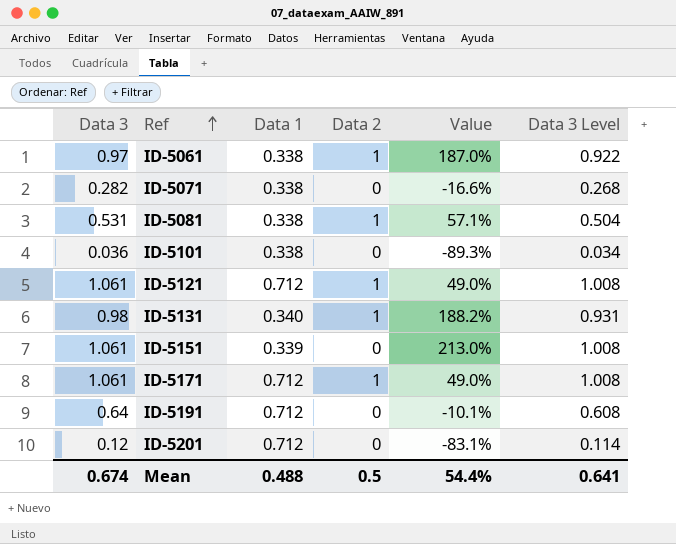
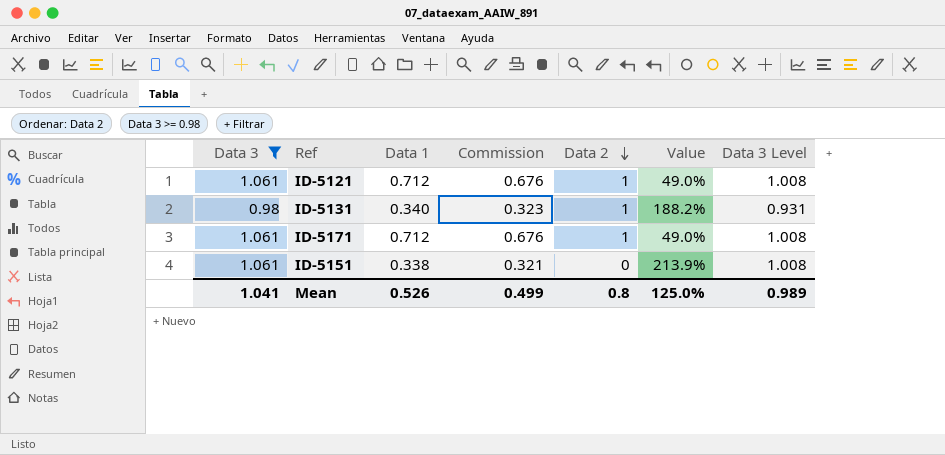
filter: none -> Data 3 >= 0.98
row order: Ref ascending -> Data 2 descending
column Commission | formula: none -> [Data 1] * 0.95
ID-5151 | Data 1: 0.339 -> 0.338
ID-5151 | Value: 213.0% -> 213.9%
Mean | Data 3: 0.674 -> 1.041
Mean | Data 1: 0.488 -> 0.526
Mean | Data 2: 0.5 -> 0.8
Mean | Value: 54.4% -> 125.0%
Mean | Data 3 Level: 0.641 -> 0.989

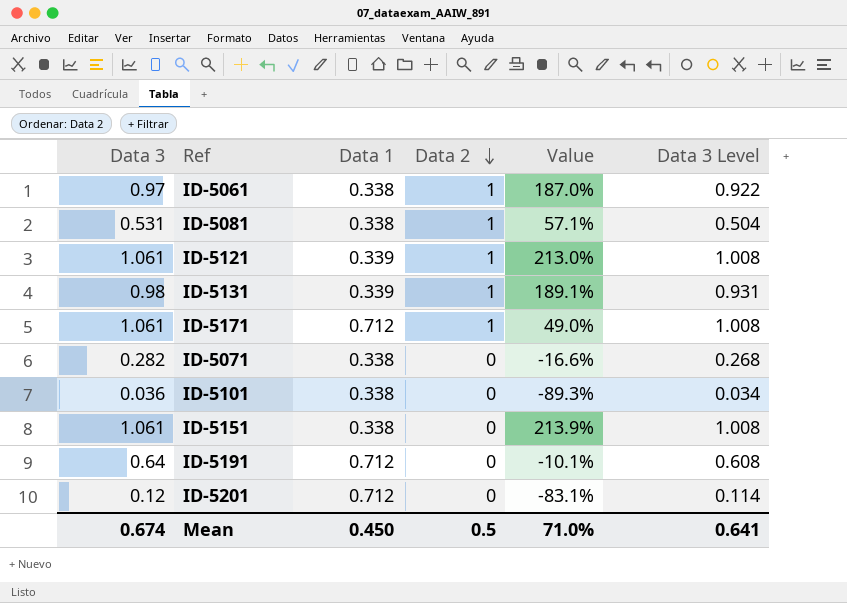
filter: Data 3 >= 0.98 -> none
column Commission | formula: [Data 1] * 0.95 -> none
ID-5121 | Data 1: 0.712 -> 0.339
ID-5121 | Value: 49.0% -> 213.0%
ID-5131 | Data 1: 0.340 -> 0.339
ID-5131 | Value: 188.2% -> 189.1%
Mean | Data 3: 1.041 -> 0.674
Mean | Data 1: 0.526 -> 0.450
Mean | Data 2: 0.8 -> 0.5
Mean | Value: 125.0% -> 71.0%
Mean | Data 3 Level: 0.989 -> 0.641

